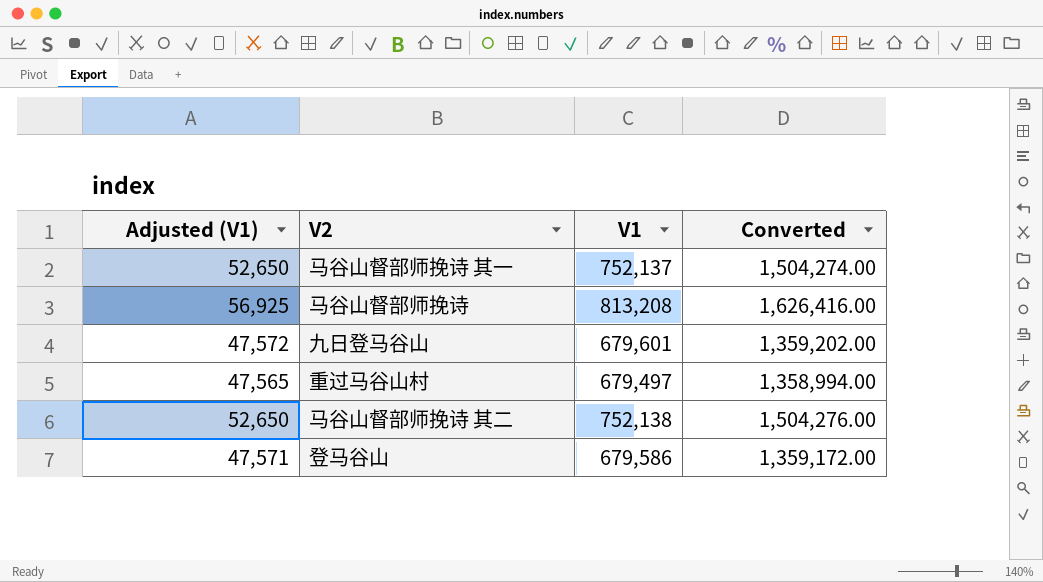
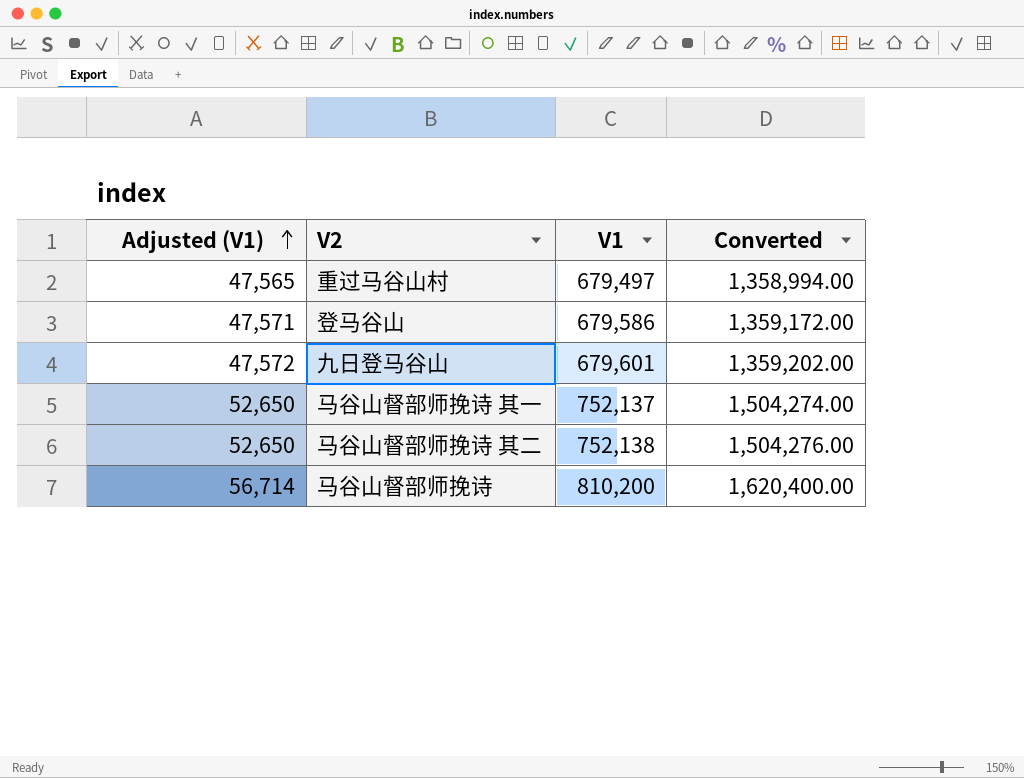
row order: none -> Adjusted (V1) ascending
马谷山督部师挽诗 | Adjusted (V1): 56,925 -> 56,714
马谷山督部师挽诗 | V1: 813,208 -> 810,200
马谷山督部师挽诗 | Converted: 1,626,416.00 -> 1,620,400.00

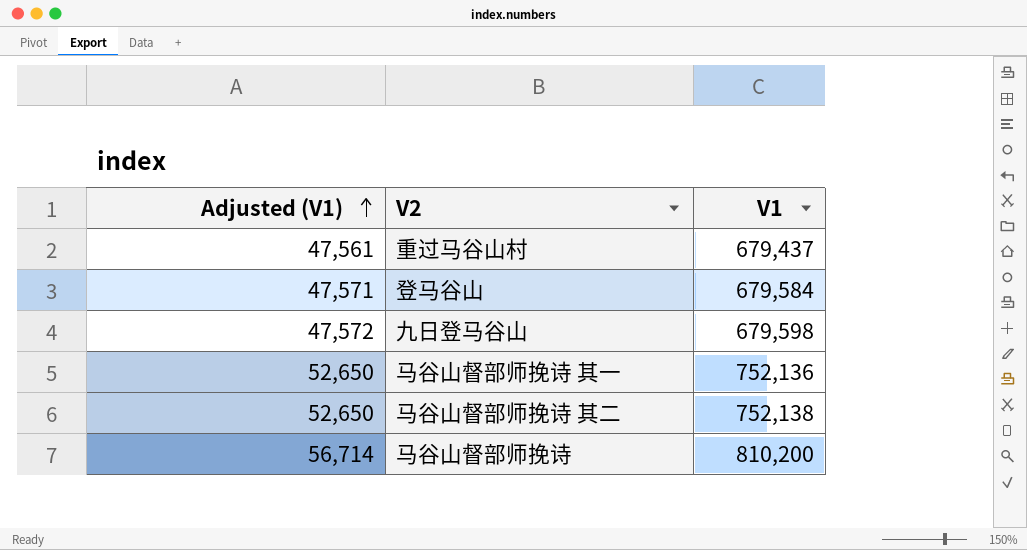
column Converted | formula: [V1] * 2 -> none
重过马谷山村 | Adjusted (V1): 47,565 -> 47,561
重过马谷山村 | V1: 679,497 -> 679,437
登马谷山 | V1: 679,586 -> 679,584
九日登马谷山 | V1: 679,601 -> 679,598
马谷山督部师挽诗 其一 | V1: 752,137 -> 752,136

